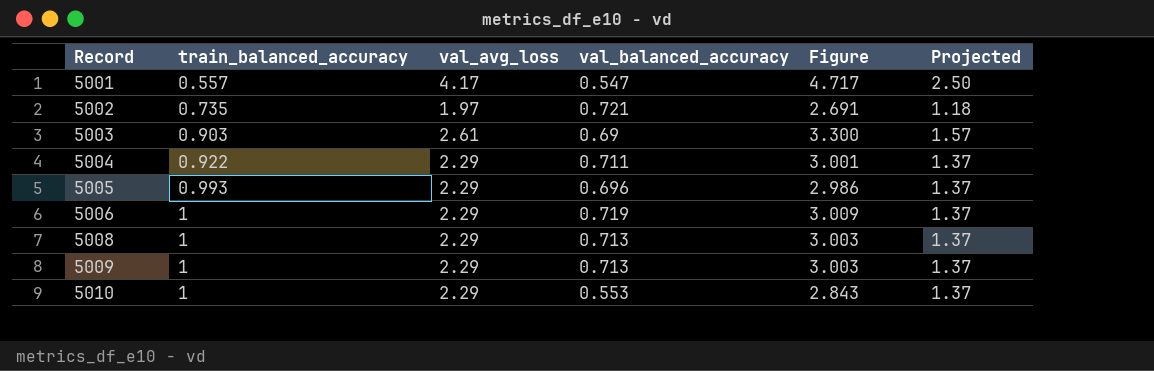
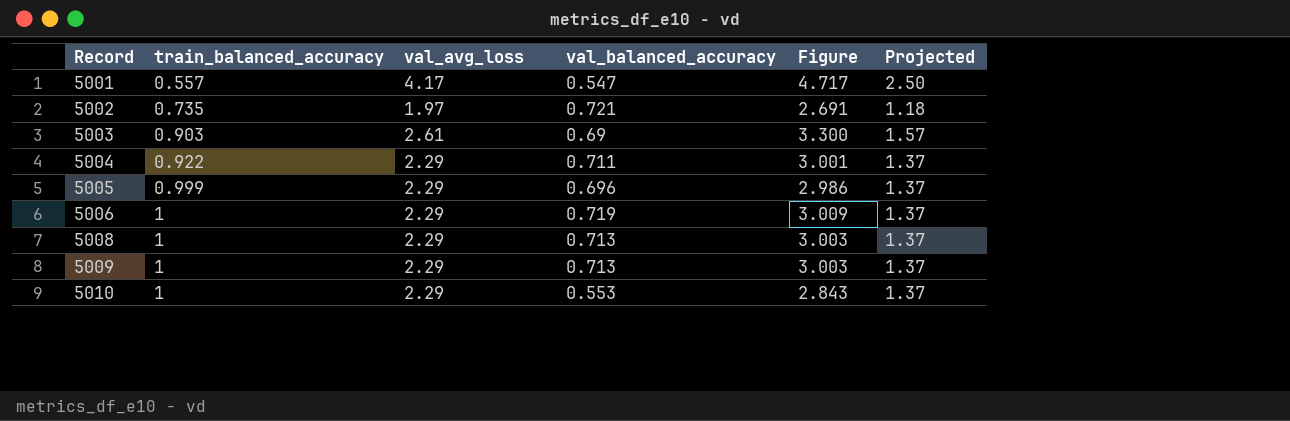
5005 | train_balanced_accuracy: 0.993 -> 0.999

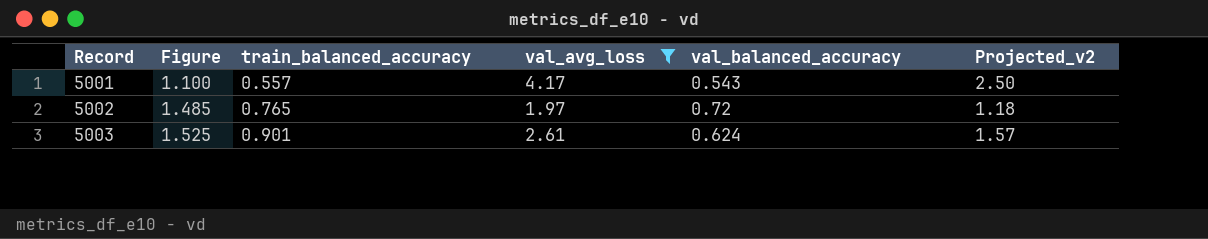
filter: none -> val_avg_loss != 2.29
column Figure | formula: [val_avg_loss] + [val_balanced_accuracy] -> [train_balanced_accuracy] + [val_balanced_accuracy]
column Figure | position: 5 -> 2
column name: Projected -> Projected_v2
5001 | val_balanced_accuracy: 0.547 -> 0.543
5002 | train_balanced_accuracy: 0.735 -> 0.765
5002 | val_balanced_accuracy: 0.721 -> 0.72
5003 | train_balanced_accuracy: 0.903 -> 0.901
5003 | val_balanced_accuracy: 0.69 -> 0.624

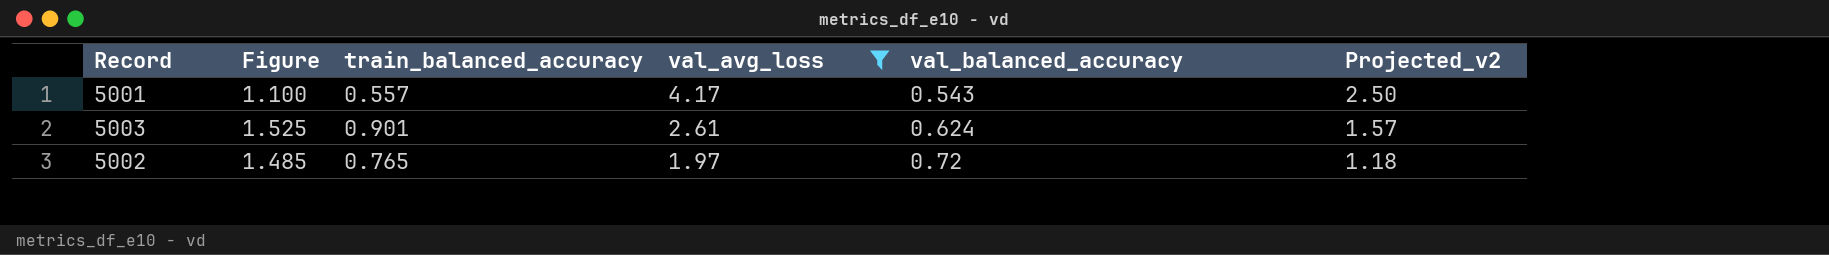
row order: Record ascending -> val_avg_loss descending

